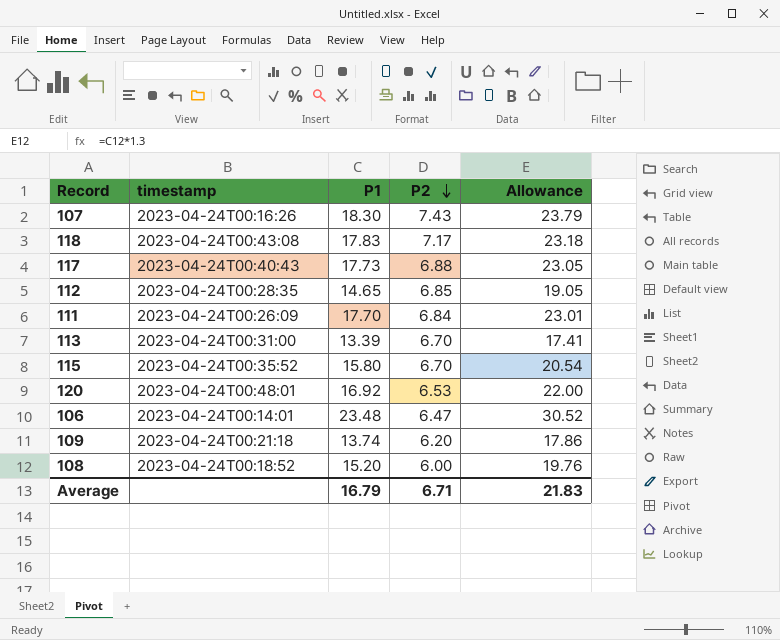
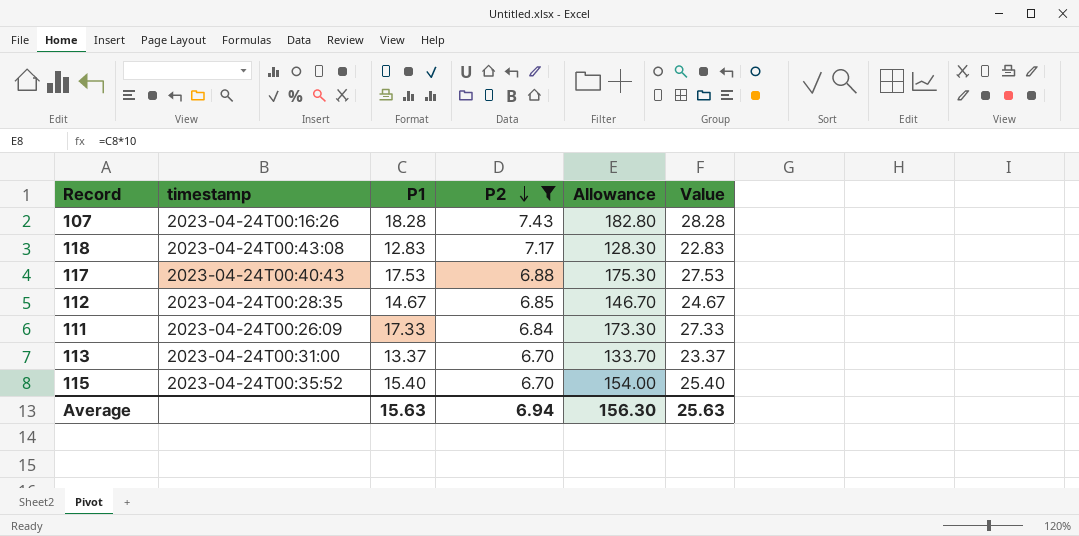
filter: none -> P2 >= 6.70
column Allowance | formula: [P1] * 1.3 -> [P1] * 10
column Value | formula: none -> [P1] + 10
107 | P1: 18.30 -> 18.28
118 | P1: 17.83 -> 12.83
117 | P1: 17.73 -> 17.53
112 | P1: 14.65 -> 14.67
111 | P1: 17.70 -> 17.33
113 | P1: 13.39 -> 13.37
115 | P1: 15.80 -> 15.40
Average | P1: 16.79 -> 15.63
Average | P2: 6.71 -> 6.94
Average | Allowance: 21.83 -> 156.30

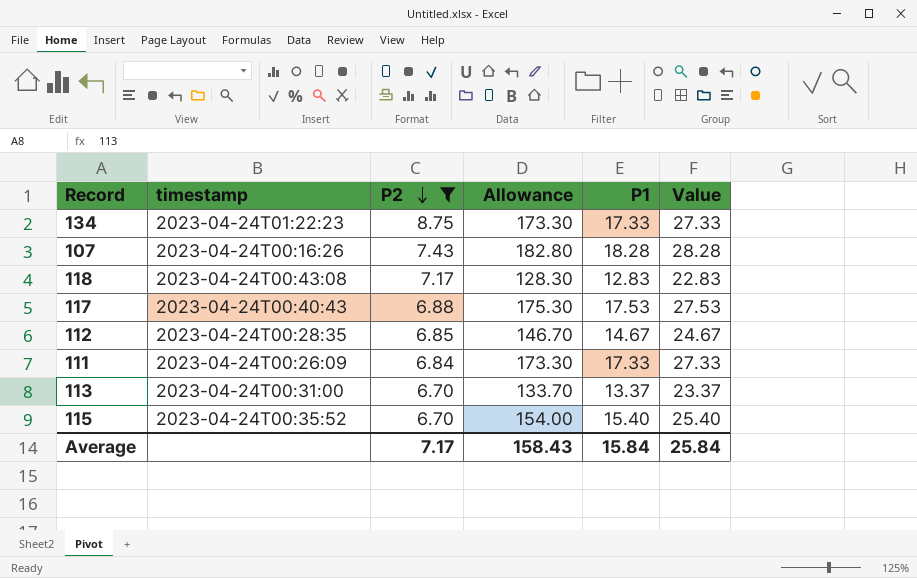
column P1 | position: 3 -> 5
row 134: none -> 2023-04-24T01:22:23 | 8.75 | 173.30 | 17.33 | 27.33
Average | P2: 6.94 -> 7.17
Average | Allowance: 156.30 -> 158.43
Average | P1: 15.63 -> 15.84
Average | Value: 25.63 -> 25.84

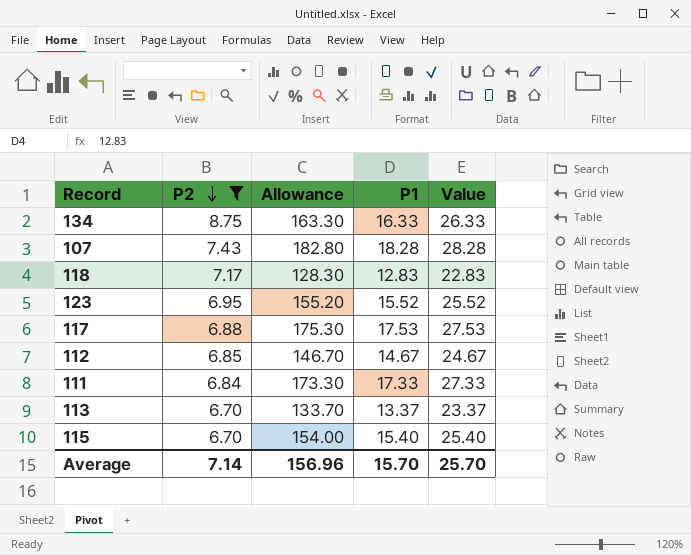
column timestamp | position: 2 -> none
134 | Allowance: 173.30 -> 163.30
134 | P1: 17.33 -> 16.33
134 | Value: 27.33 -> 26.33
row 123: none -> 6.95 | 155.20 | 15.52 | 25.52
Average | P2: 7.17 -> 7.14
Average | Allowance: 158.43 -> 156.96
Average | P1: 15.84 -> 15.70
Average | Value: 25.84 -> 25.70

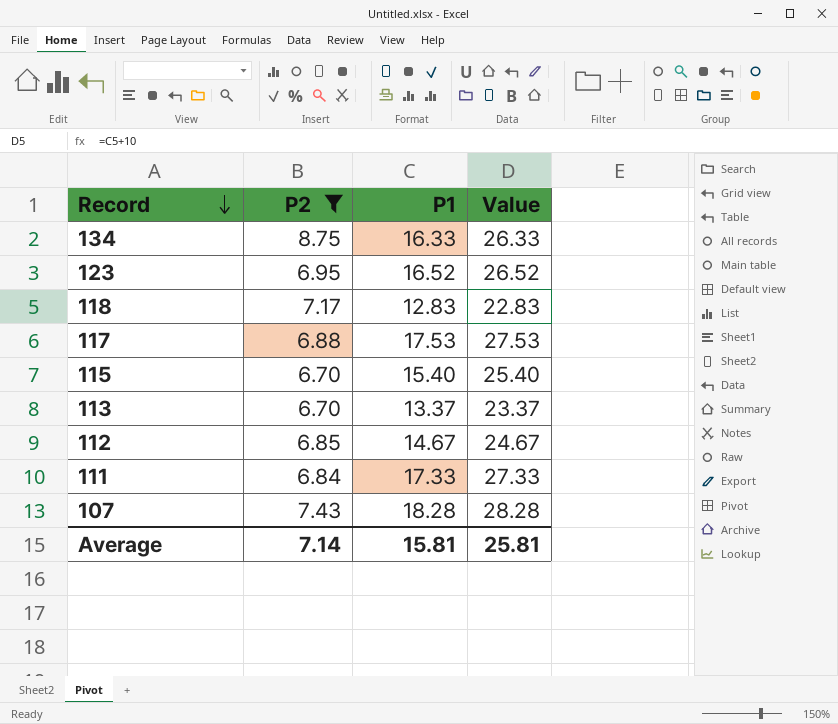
row order: P2 descending -> Record descending
column Allowance | formula: [P1] * 10 -> none
123 | P1: 15.52 -> 16.52
123 | Value: 25.52 -> 26.52
Average | P1: 15.70 -> 15.81
Average | Value: 25.70 -> 25.81

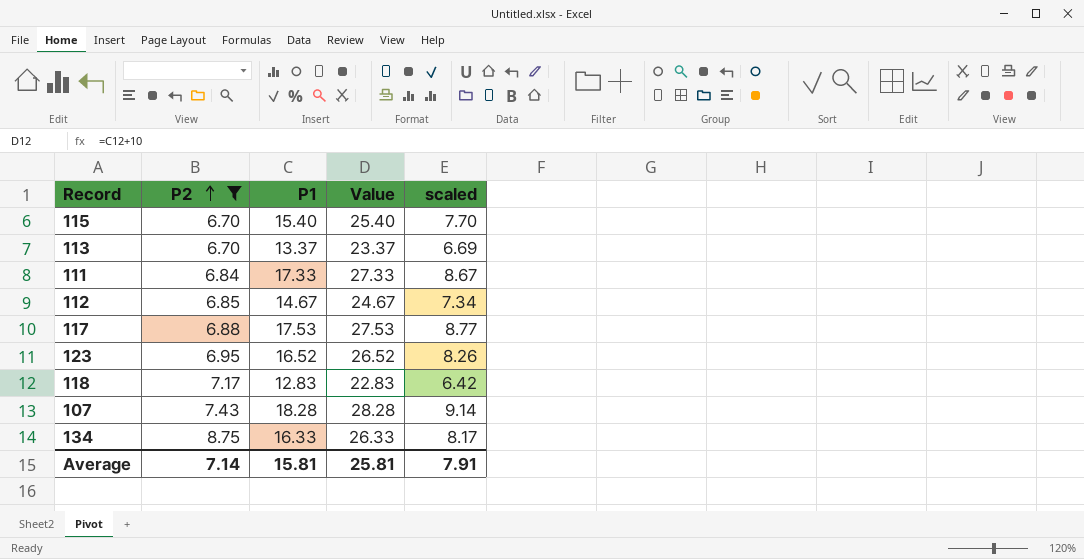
row order: Record descending -> P2 ascending
column scaled | formula: none -> [P1] * 0.5

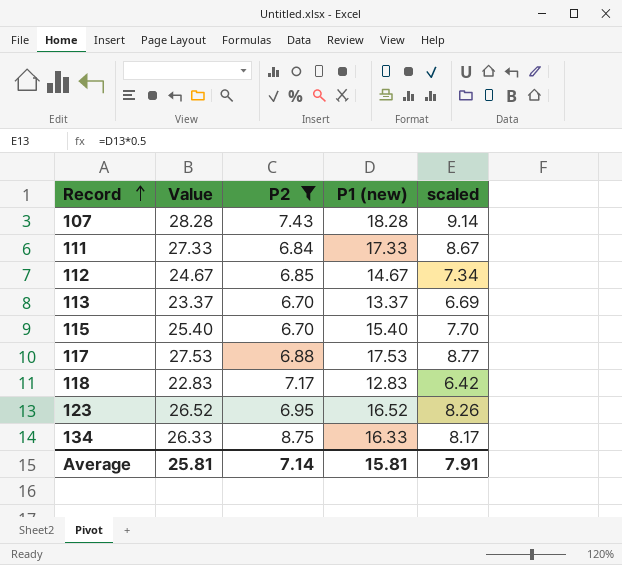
row order: P2 ascending -> Record ascending
column Value | position: 4 -> 2
column name: P1 -> P1 (new)

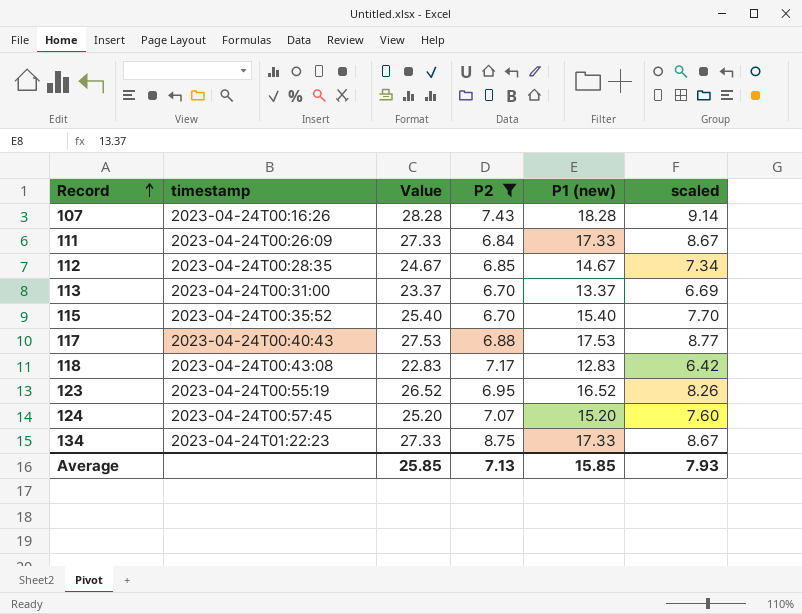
column timestamp | position: none -> 2
row 124: none -> 2023-04-24T00:57:45 | 25.20 | 7.07 | 15.20 | 7.60
134 | Value: 26.33 -> 27.33
134 | P1 (new): 16.33 -> 17.33
134 | scaled: 8.17 -> 8.67
Average | Value: 25.81 -> 25.85
Average | P2: 7.14 -> 7.13
Average | P1 (new): 15.81 -> 15.85
Average | scaled: 7.91 -> 7.93

